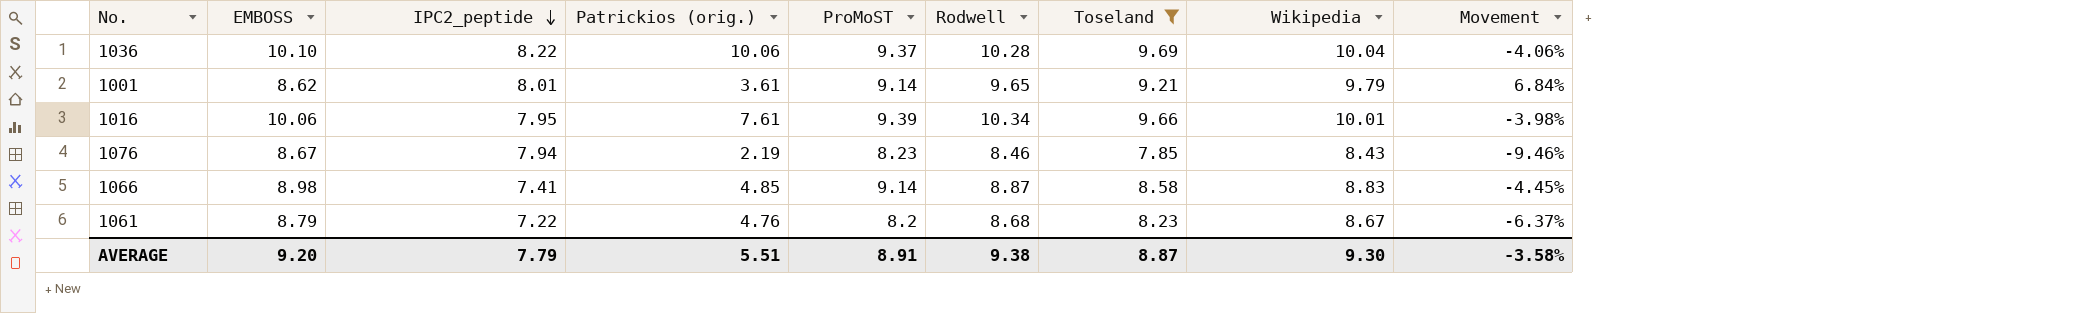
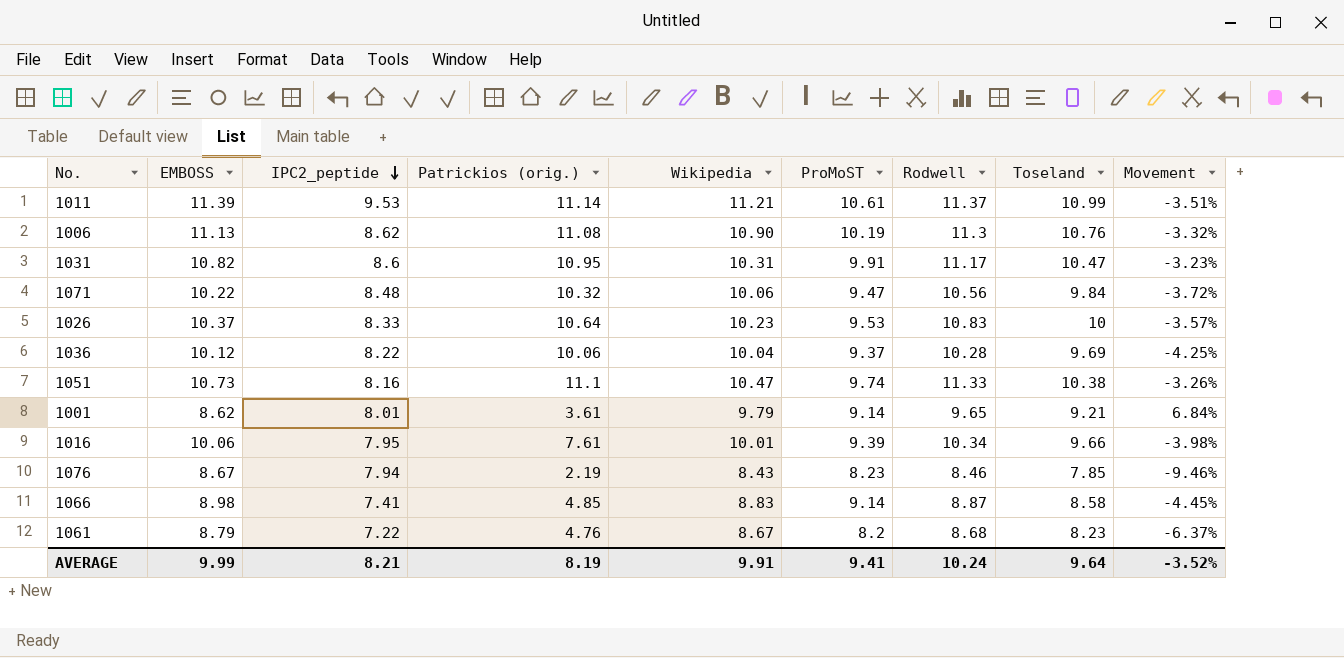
filter: Toseland <= 9.69 -> none
column Wikipedia | position: 8 -> 5
1036 | EMBOSS: 10.10 -> 10.12
1036 | Movement: -4.06% -> -4.25%
AVERAGE | EMBOSS: 9.20 -> 9.99
AVERAGE | IPC2_peptide: 7.79 -> 8.21
AVERAGE | Patrickios (orig.): 5.51 -> 8.19
AVERAGE | Wikipedia: 9.30 -> 9.91
AVERAGE | ProMoST: 8.91 -> 9.41
AVERAGE | Rodwell: 9.38 -> 10.24
AVERAGE | Toseland: 8.87 -> 9.64
AVERAGE | Movement: -3.58% -> -3.52%

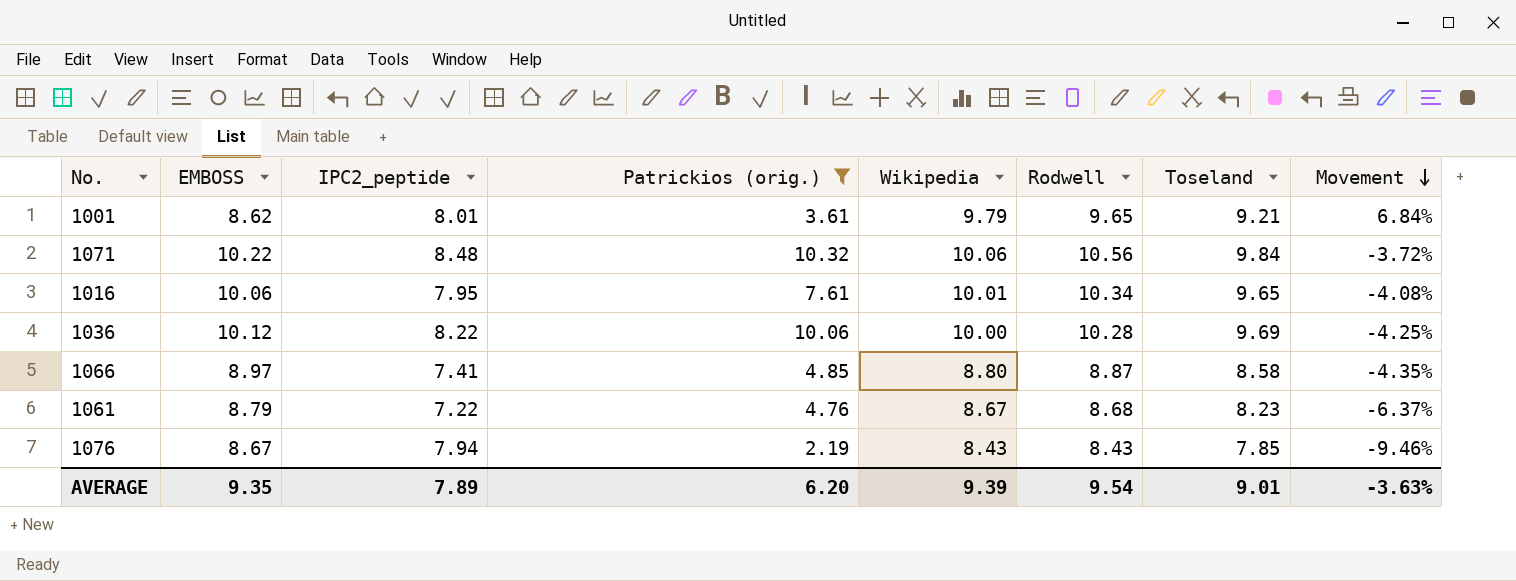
filter: none -> Patrickios (orig.) <= 10.32
row order: IPC2_peptide descending -> Movement descending
column ProMoST | position: 6 -> none
1016 | Toseland: 9.66 -> 9.65
1016 | Movement: -3.98% -> -4.08%
1036 | Wikipedia: 10.04 -> 10.00
1066 | EMBOSS: 8.98 -> 8.97
1066 | Wikipedia: 8.83 -> 8.80
1066 | Movement: -4.45% -> -4.35%
1076 | Rodwell: 8.46 -> 8.43
AVERAGE | EMBOSS: 9.99 -> 9.35
AVERAGE | IPC2_peptide: 8.21 -> 7.89
AVERAGE | Patrickios (orig.): 8.19 -> 6.20
AVERAGE | Wikipedia: 9.91 -> 9.39
AVERAGE | Rodwell: 10.24 -> 9.54
AVERAGE | Toseland: 9.64 -> 9.01
AVERAGE | Movement: -3.52% -> -3.63%

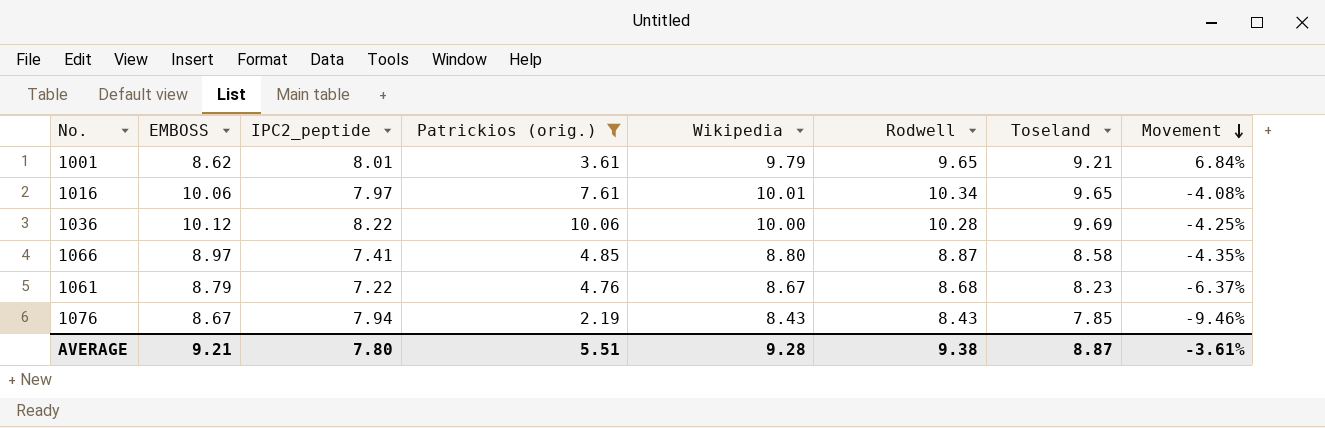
row 1071: 10.22 | 8.48 | 10.32 | 10.06 | 10.56 | 9.84 | -3.72% -> none
1016 | IPC2_peptide: 7.95 -> 7.97
AVERAGE | EMBOSS: 9.35 -> 9.21
AVERAGE | IPC2_peptide: 7.89 -> 7.80
AVERAGE | Patrickios (orig.): 6.20 -> 5.51
AVERAGE | Wikipedia: 9.39 -> 9.28
AVERAGE | Rodwell: 9.54 -> 9.38
AVERAGE | Toseland: 9.01 -> 8.87
AVERAGE | Movement: -3.63% -> -3.61%

